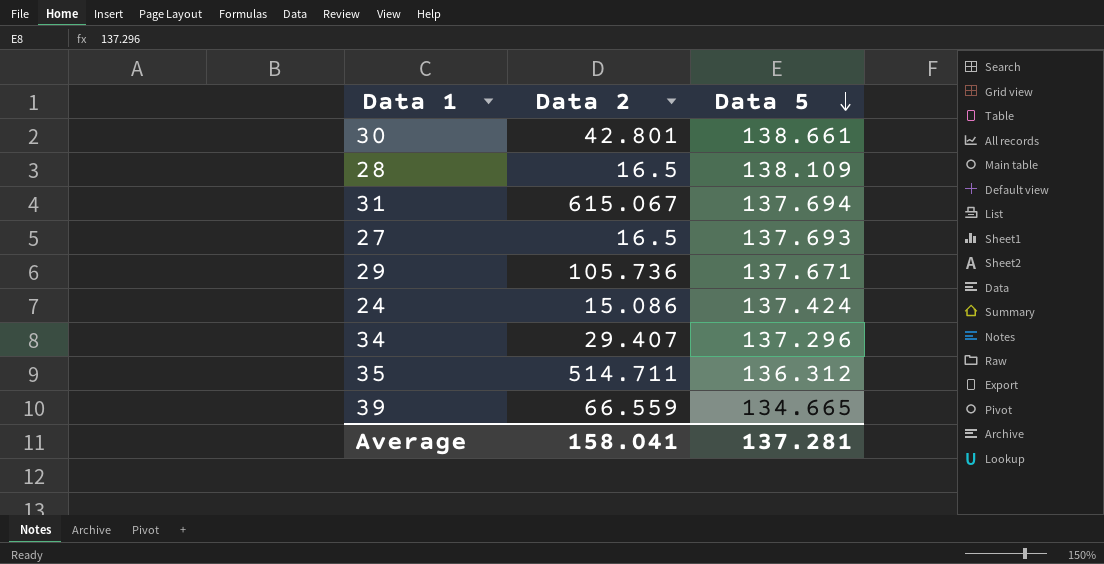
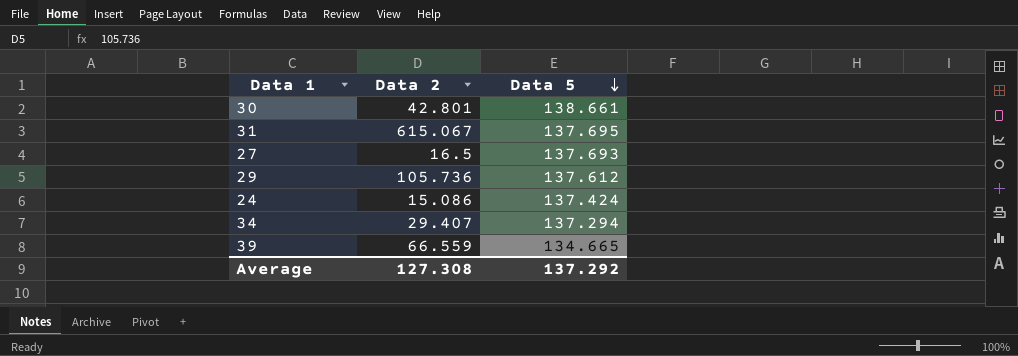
row 28: 16.5 | 138.109 -> none
row 35: 514.711 | 136.312 -> none
31 | Data 5: 137.694 -> 137.695
29 | Data 5: 137.671 -> 137.612
34 | Data 5: 137.296 -> 137.294
Average | Data 2: 158.041 -> 127.308
Average | Data 5: 137.281 -> 137.292

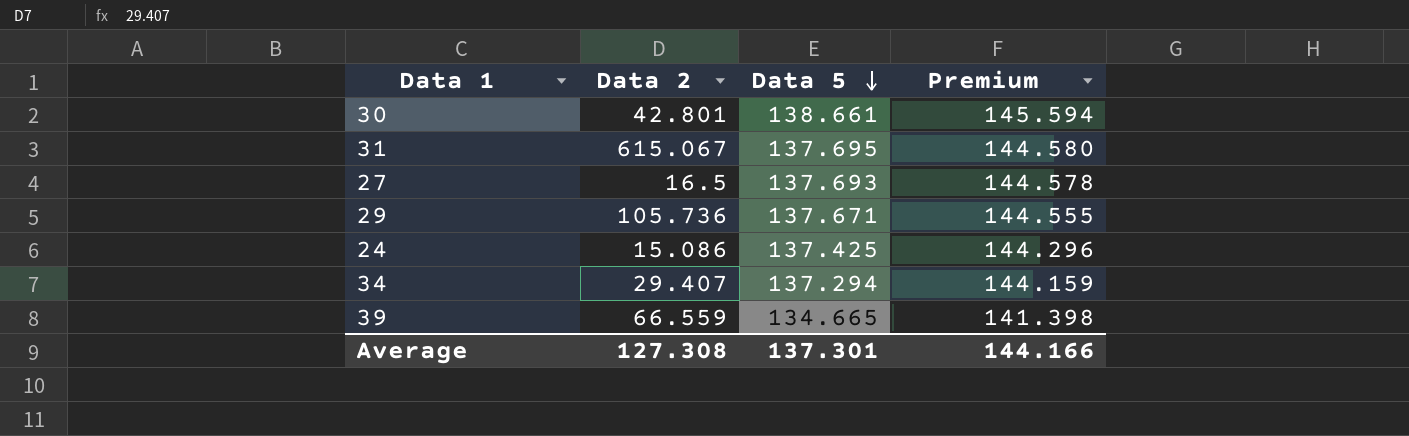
column Premium | formula: none -> [Data 5] * 1.05
29 | Data 5: 137.612 -> 137.671
24 | Data 5: 137.424 -> 137.425
Average | Data 5: 137.292 -> 137.301

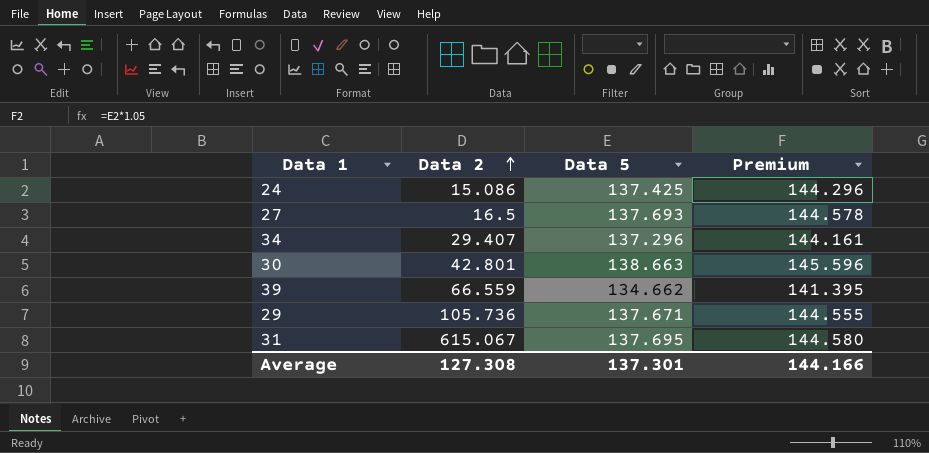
row order: Data 5 descending -> Data 2 ascending
34 | Data 5: 137.294 -> 137.296
34 | Premium: 144.159 -> 144.161
30 | Data 5: 138.661 -> 138.663
30 | Premium: 145.594 -> 145.596
39 | Data 5: 134.665 -> 134.662
39 | Premium: 141.398 -> 141.395

